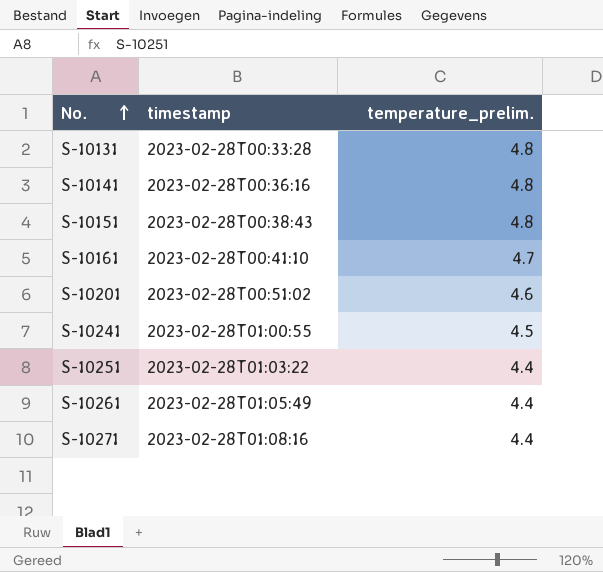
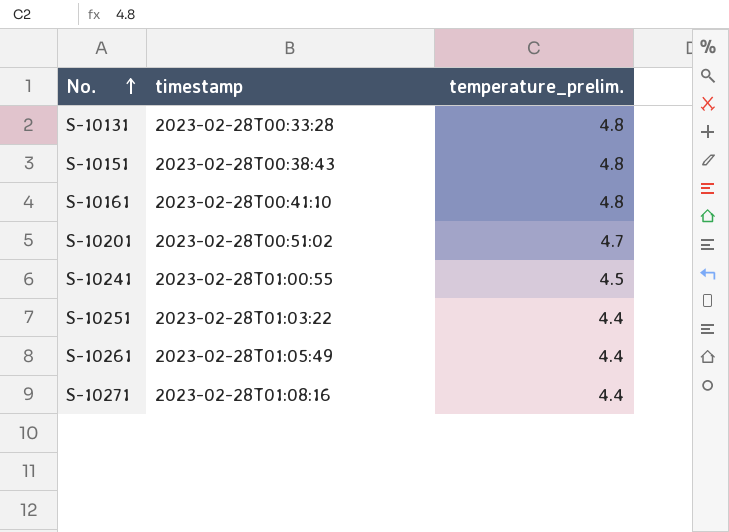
row S-10141: 2023-02-28T00:36:16 | 4.8 -> none
S-10161 | temperature_prelim.: 4.7 -> 4.8
S-10201 | temperature_prelim.: 4.6 -> 4.7

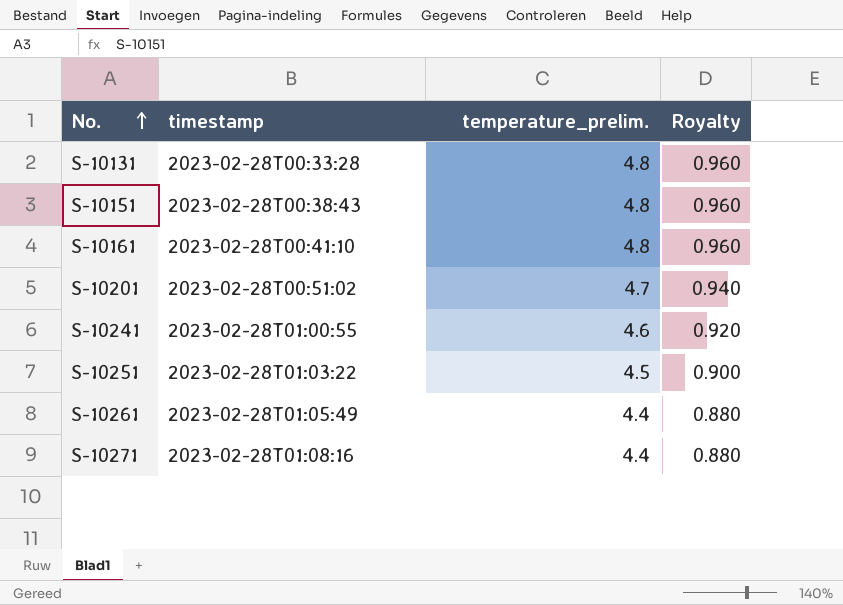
column Royalty | formula: none -> [temperature_prelim.] * 0.2
S-10241 | temperature_prelim.: 4.5 -> 4.6
S-10251 | temperature_prelim.: 4.4 -> 4.5

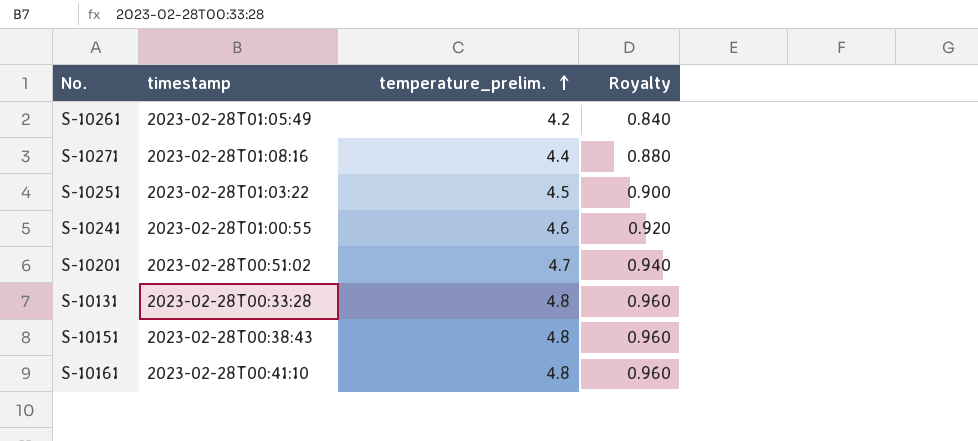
row order: No. ascending -> temperature_prelim. ascending
S-10261 | temperature_prelim.: 4.4 -> 4.2
S-10261 | Royalty: 0.880 -> 0.840

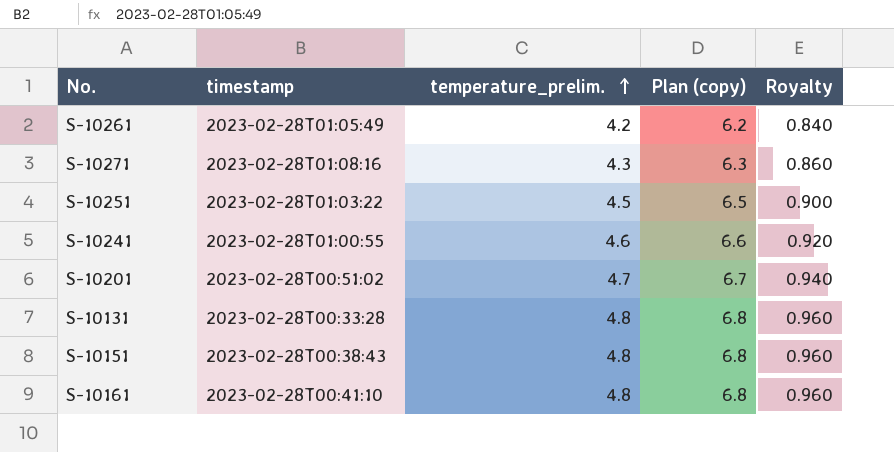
column Plan (copy) | formula: none -> [temperature_prelim.] + 2
S-10271 | temperature_prelim.: 4.4 -> 4.3
S-10271 | Royalty: 0.880 -> 0.860

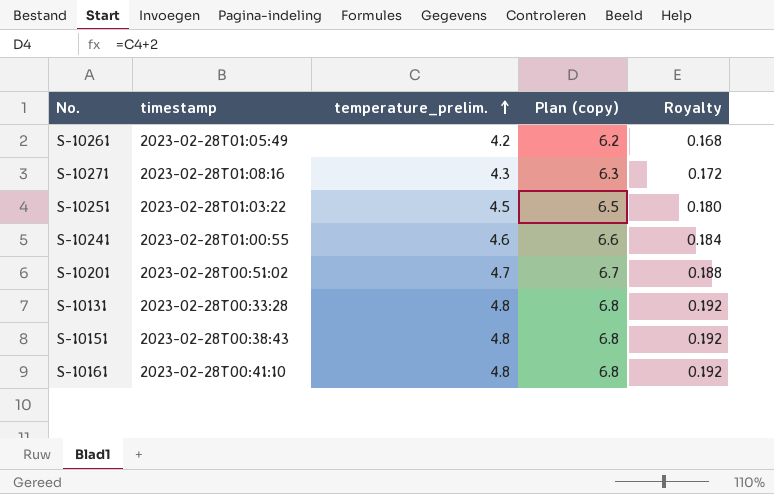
column Royalty | formula: [temperature_prelim.] * 0.2 -> [temperature_prelim.] * 0.04

